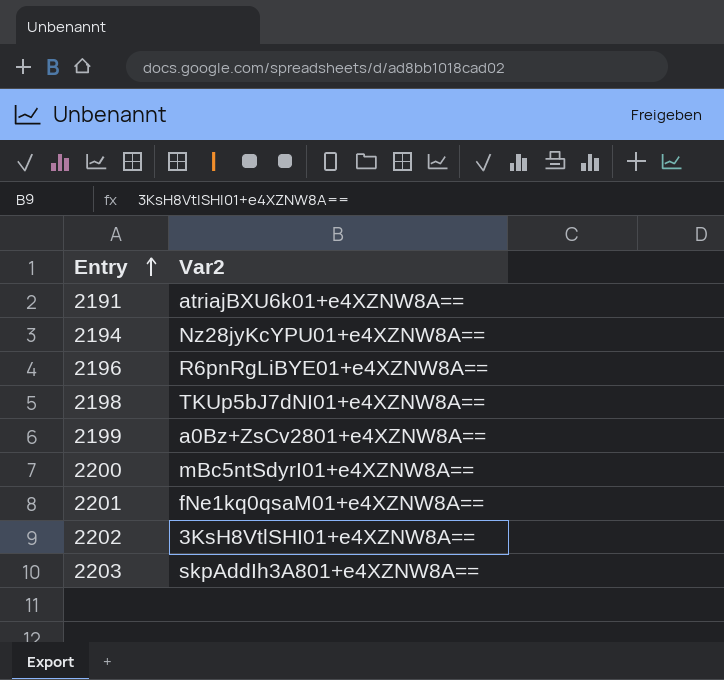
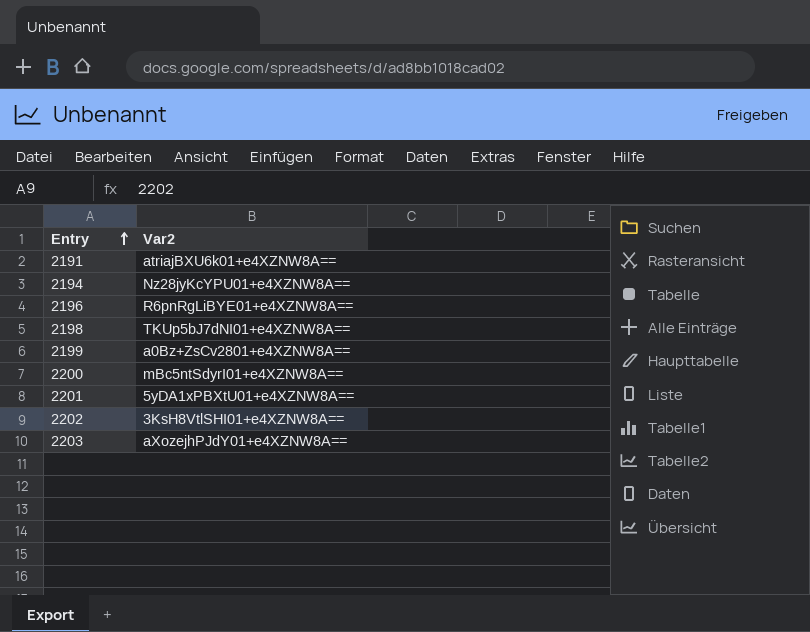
2201 | Var2: fNe1kq0qsaM01+e4XZNW8A== -> 5yDA1xPBXtU01+e4XZNW8A==
2203 | Var2: skpAddIh3A801+e4XZNW8A== -> aXozejhPJdY01+e4XZNW8A==

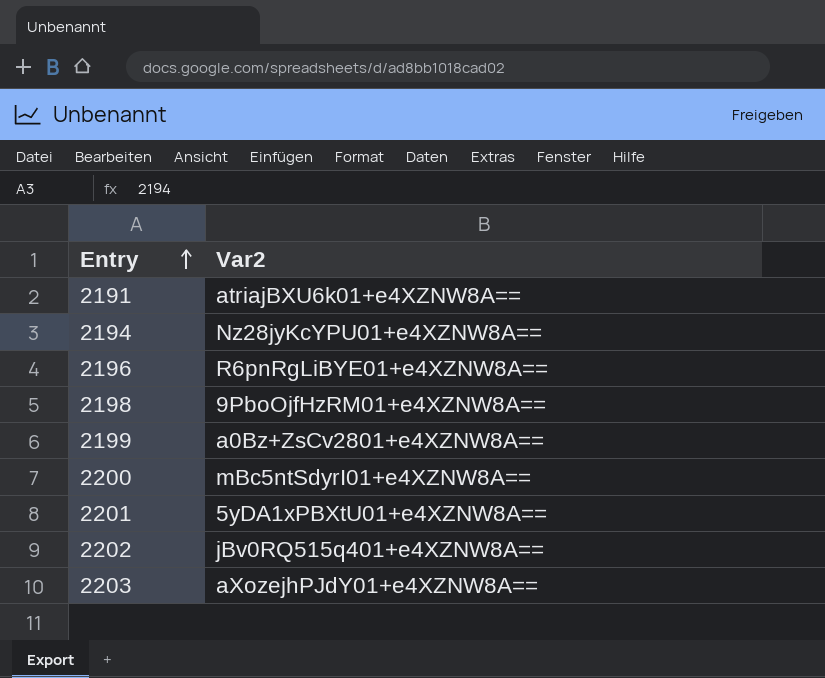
2198 | Var2: TKUp5bJ7dNI01+e4XZNW8A== -> 9PboOjfHzRM01+e4XZNW8A==
2202 | Var2: 3KsH8VtlSHI01+e4XZNW8A== -> jBv0RQ515q401+e4XZNW8A==

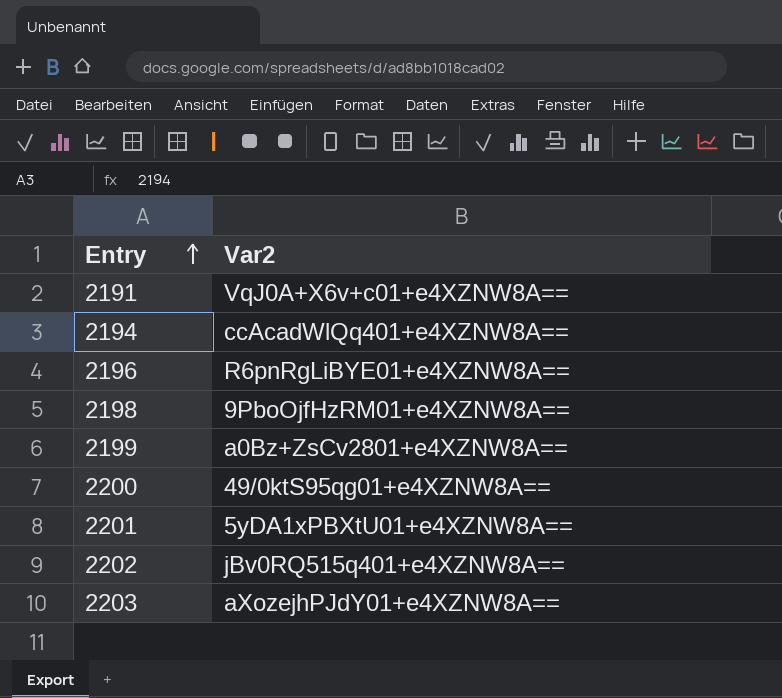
2191 | Var2: atriajBXU6k01+e4XZNW8A== -> VqJ0A+X6v+c01+e4XZNW8A==
2194 | Var2: Nz28jyKcYPU01+e4XZNW8A== -> ccAcadWlQq401+e4XZNW8A==
2200 | Var2: mBc5ntSdyrI01+e4XZNW8A== -> 49/0ktS95qg01+e4XZNW8A==

